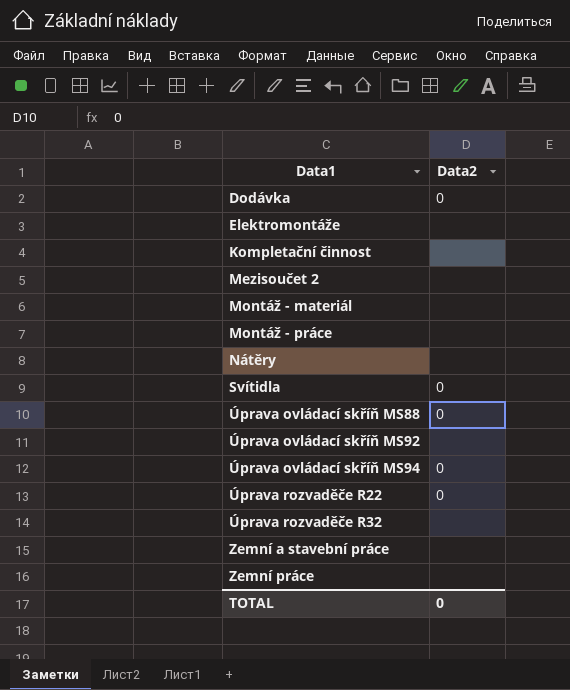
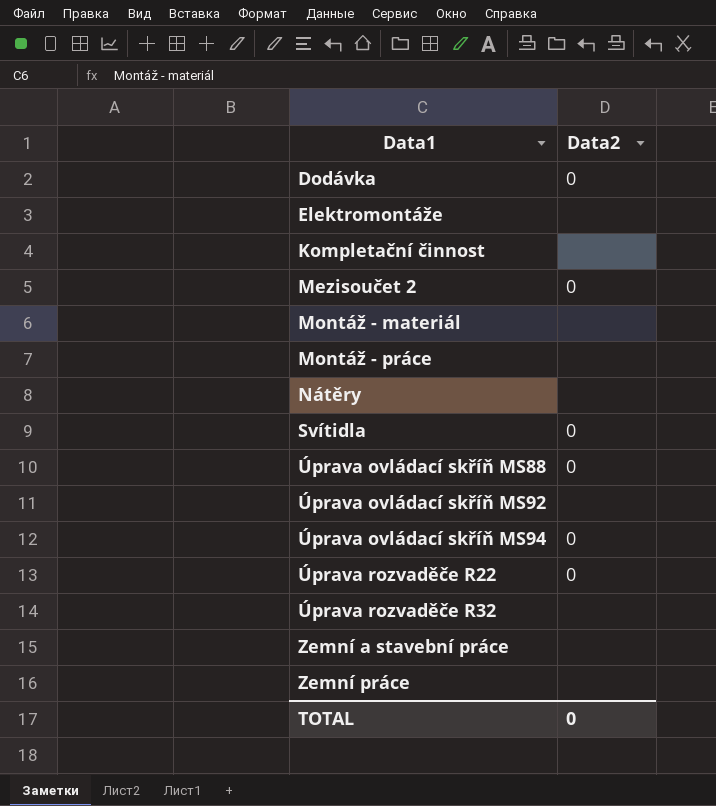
Mezisoučet 2 | Data2: none -> 0

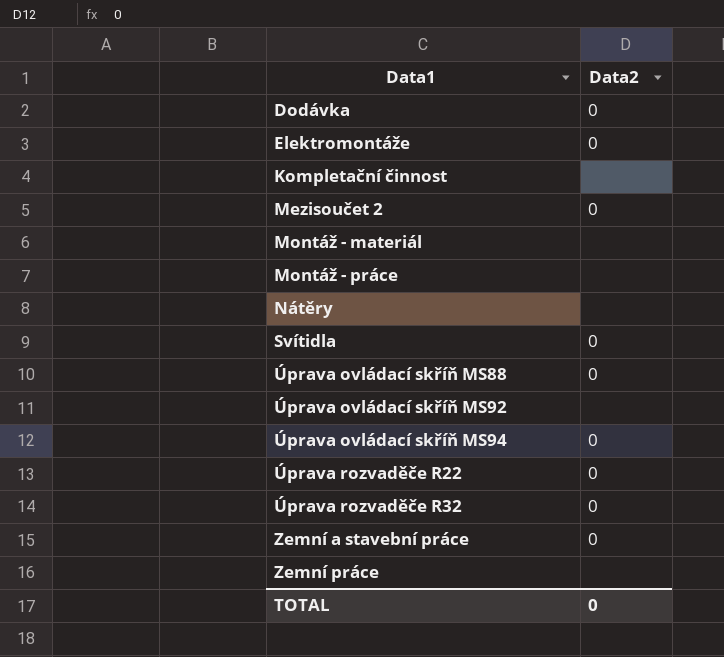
Elektromontáže | Data2: none -> 0
Úprava rozvaděče R32 | Data2: none -> 0
Zemní a stavební práce | Data2: none -> 0

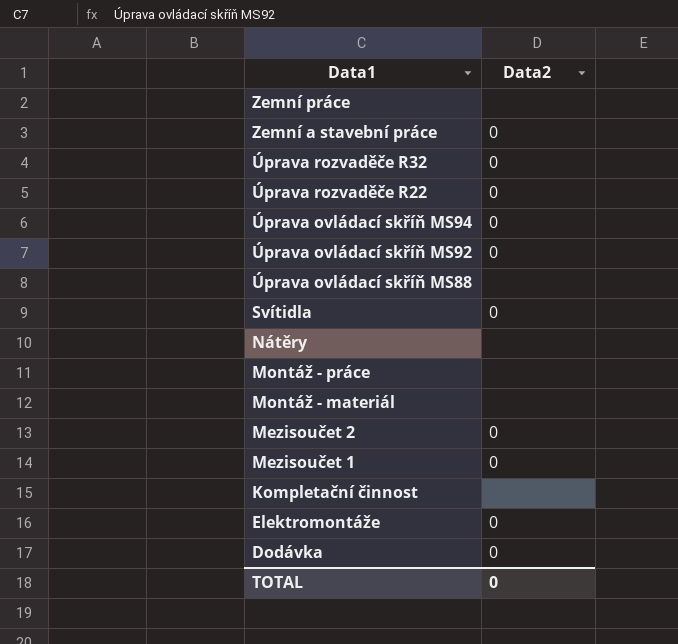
row order: Data1 ascending -> Data1 descending
Úprava ovládací skříň MS92 | Data2: none -> 0
Úprava ovládací skříň MS88 | Data2: 0 -> none
row Mezisoučet 1: none -> 0

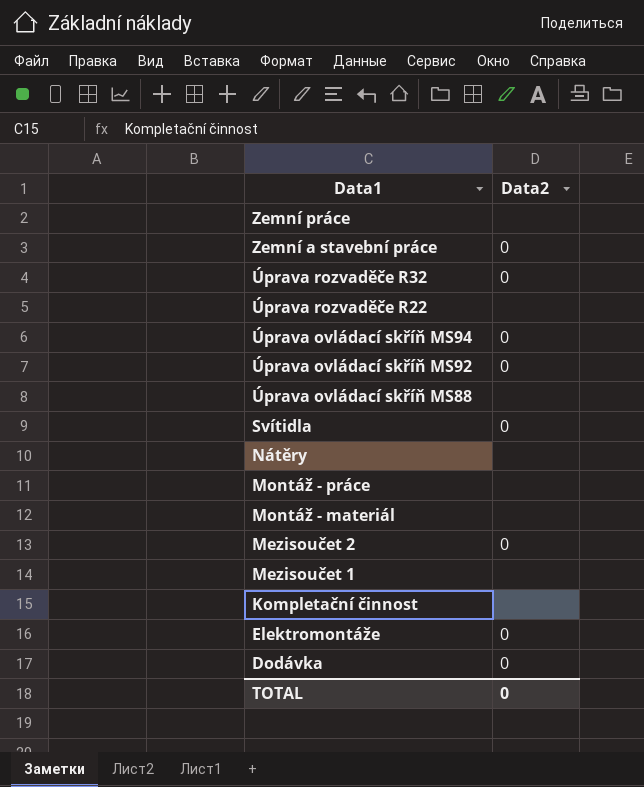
Úprava rozvaděče R22 | Data2: 0 -> none
Mezisoučet 1 | Data2: 0 -> none

